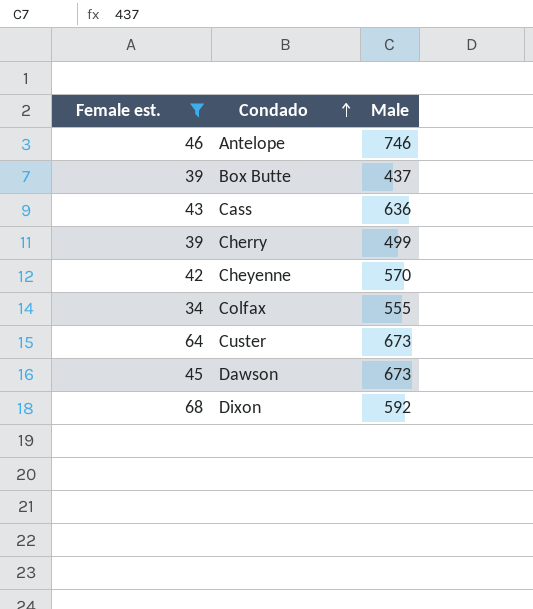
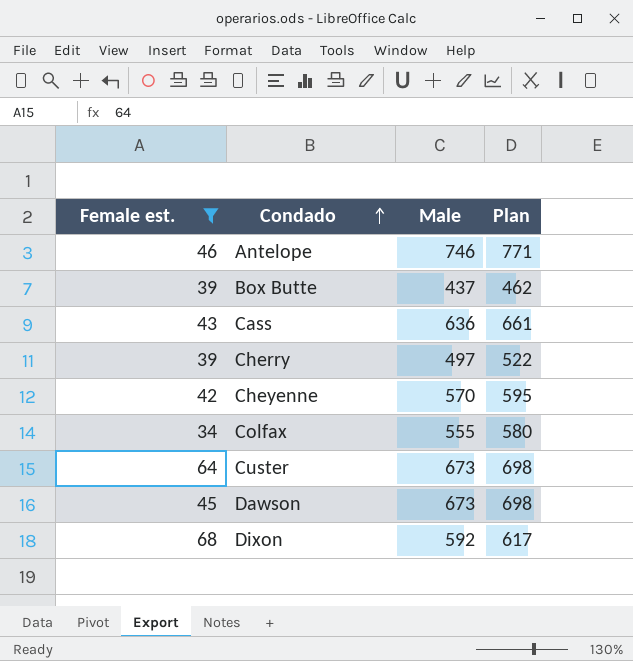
column Plan | formula: none -> [Male] + 25
Cherry | Male: 499 -> 497

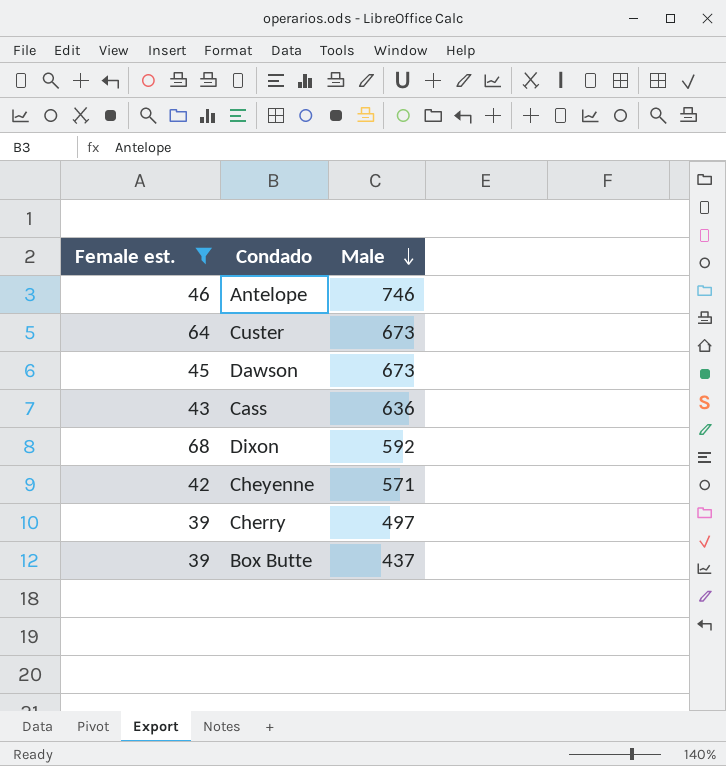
row order: Condado ascending -> Male descending
column Plan | formula: [Male] + 25 -> none
row Colfax: 34 | 555 | 580 -> none
Cheyenne | Male: 570 -> 571

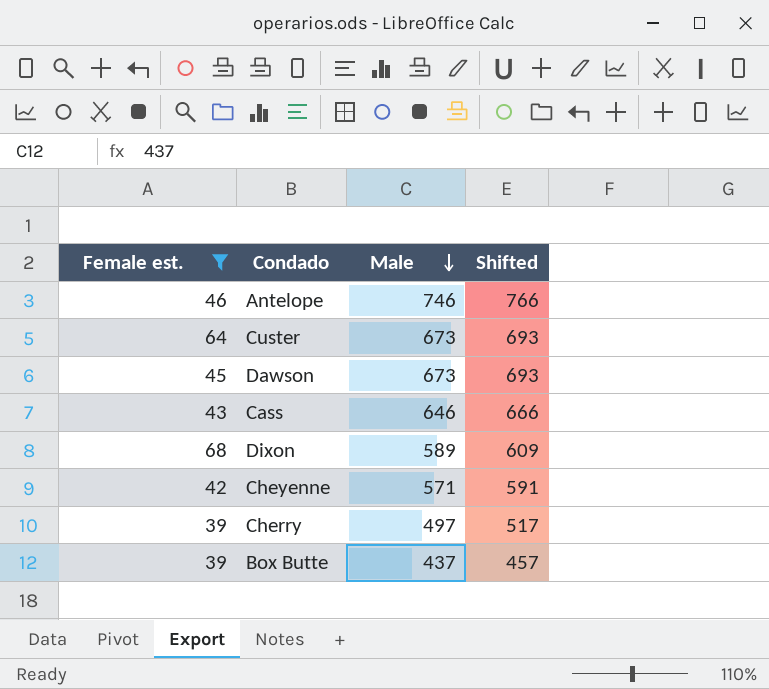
column Shifted | formula: none -> [Male] + 20
Cass | Male: 636 -> 646
Dixon | Male: 592 -> 589

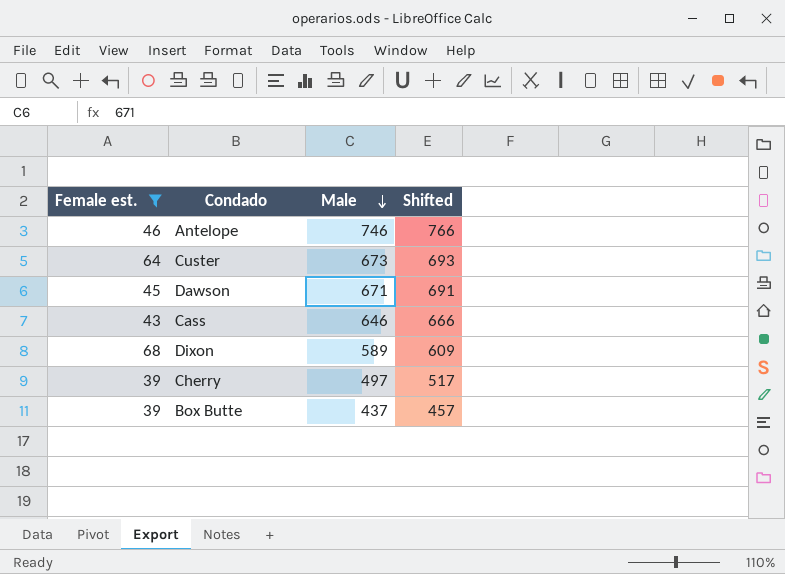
row Cheyenne: 42 | 571 | 591 -> none
Dawson | Male: 673 -> 671
Dawson | Shifted: 693 -> 691

